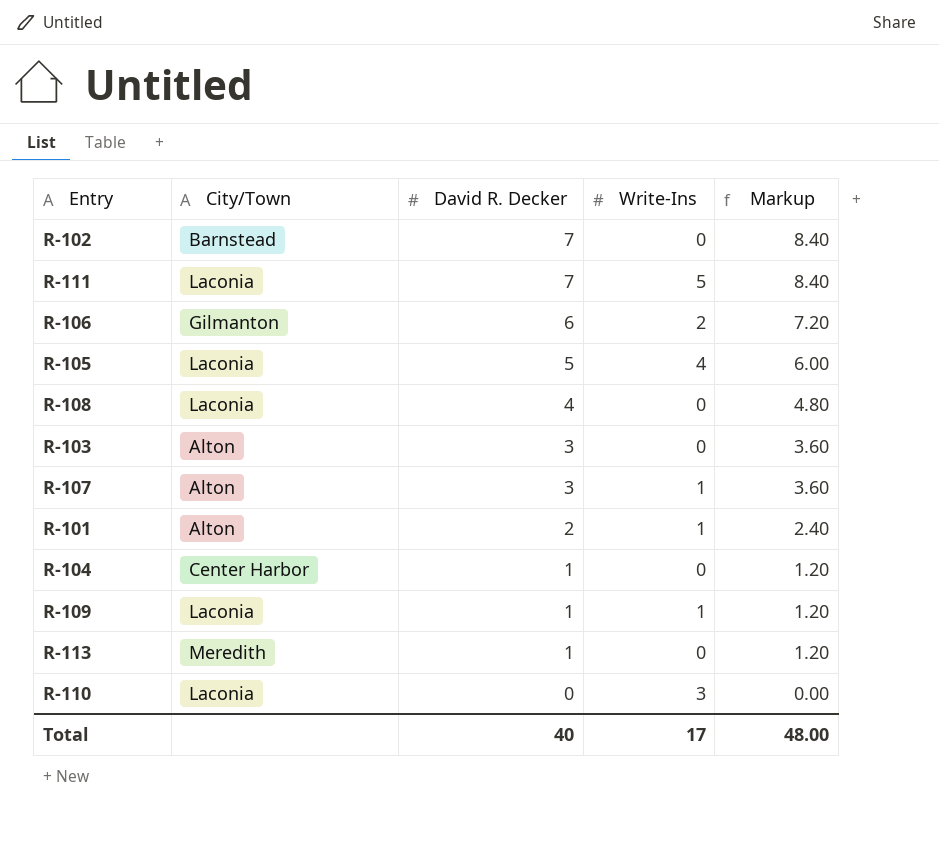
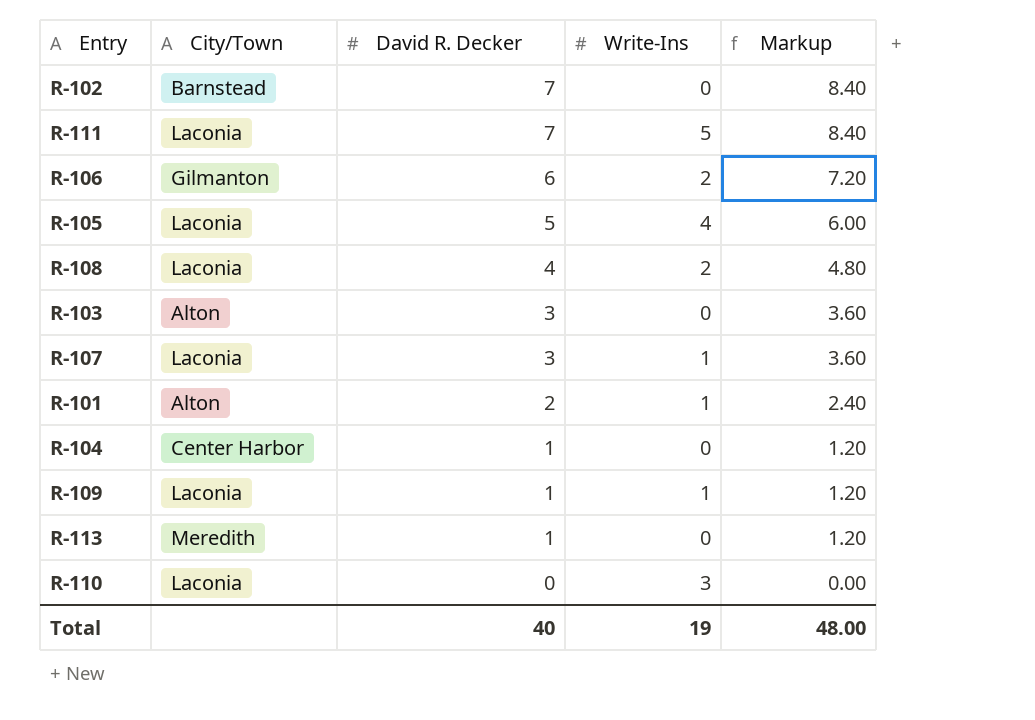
R-108 | Write-Ins: 0 -> 2
R-107 | City/Town: Alton -> Laconia
Total | Write-Ins: 17 -> 19

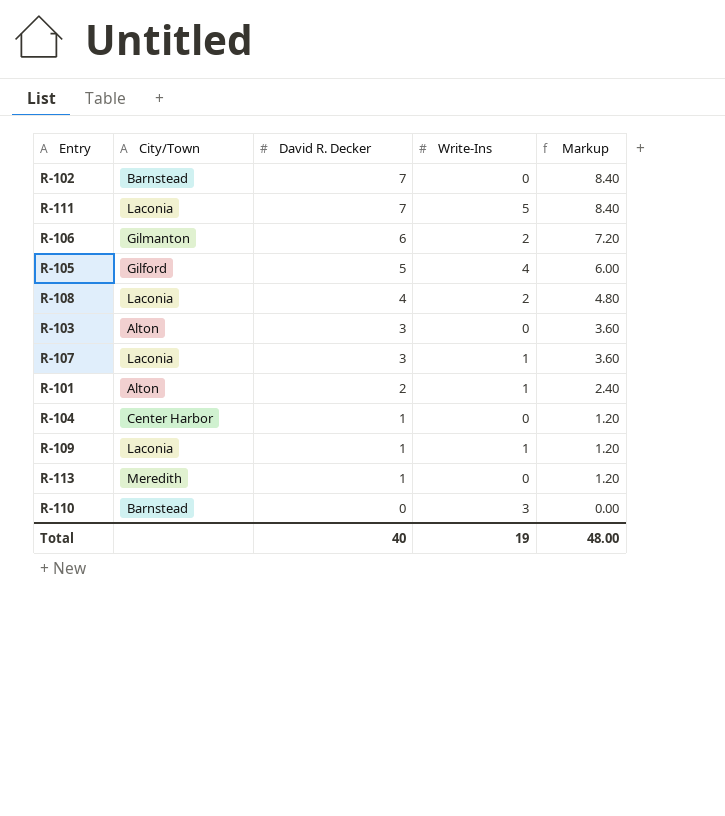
R-105 | City/Town: Laconia -> Gilford
R-110 | City/Town: Laconia -> Barnstead

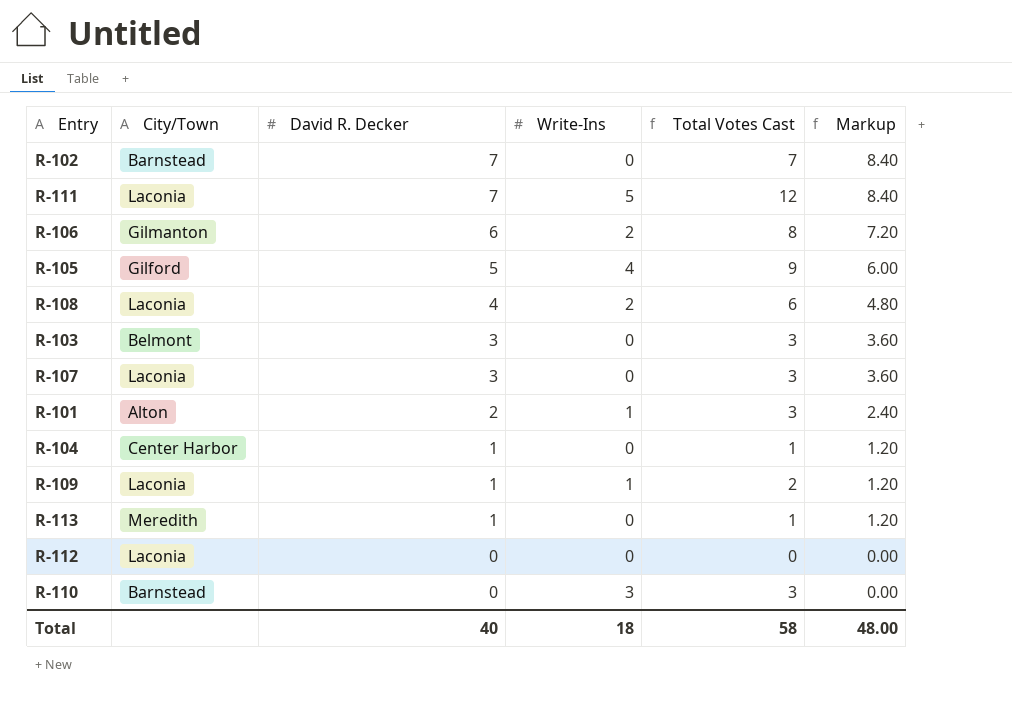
column Total Votes Cast | formula: none -> [David R. Decker] + [Write-Ins]
R-103 | City/Town: Alton -> Belmont
R-107 | Write-Ins: 1 -> 0
row R-112: none -> Laconia | 0 | 0 | 0 | 0.00
Total | Write-Ins: 19 -> 18

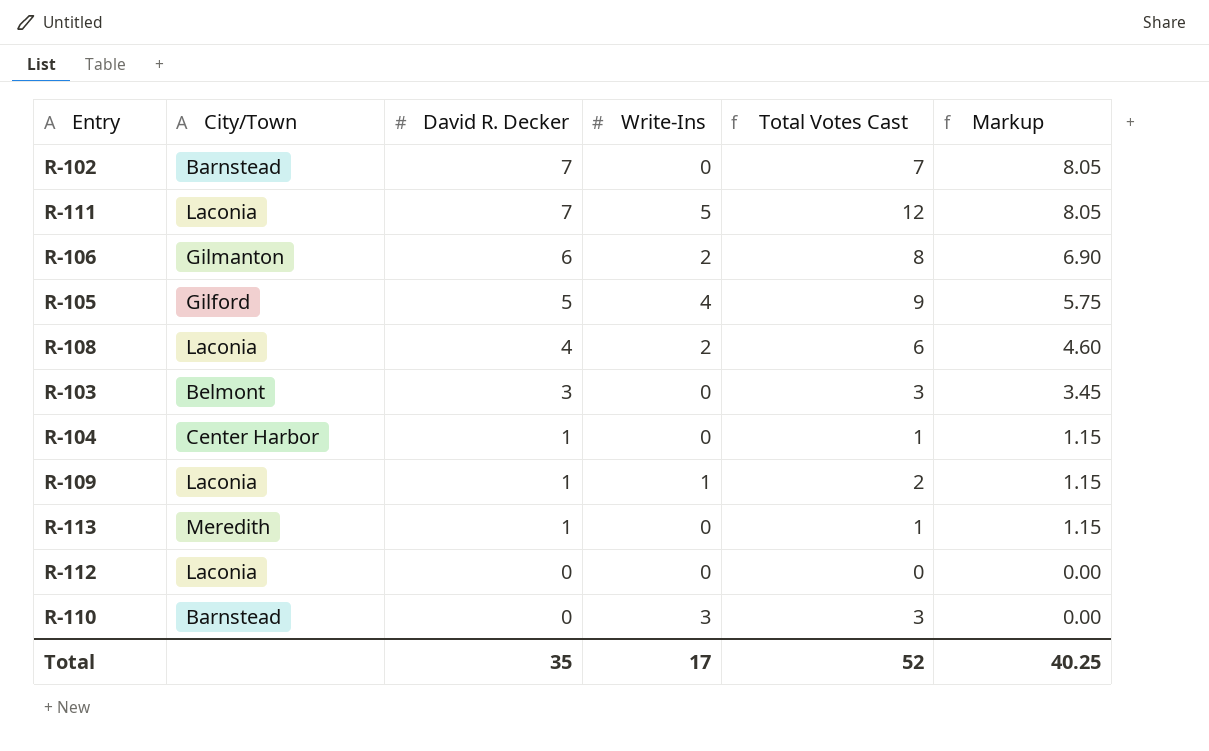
column Markup | formula: [David R. Decker] * 1.2 -> [David R. Decker] * 1.15
row R-107: Laconia | 3 | 0 | 3 | 3.60 -> none
row R-101: Alton | 2 | 1 | 3 | 2.40 -> none
Total | David R. Decker: 40 -> 35
Total | Write-Ins: 18 -> 17
Total | Total Votes Cast: 58 -> 52
Total | Markup: 48.00 -> 40.25

